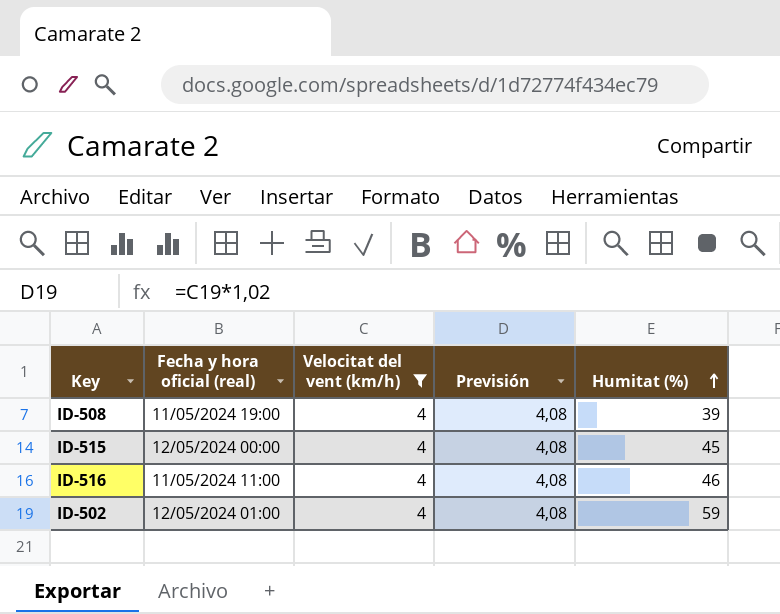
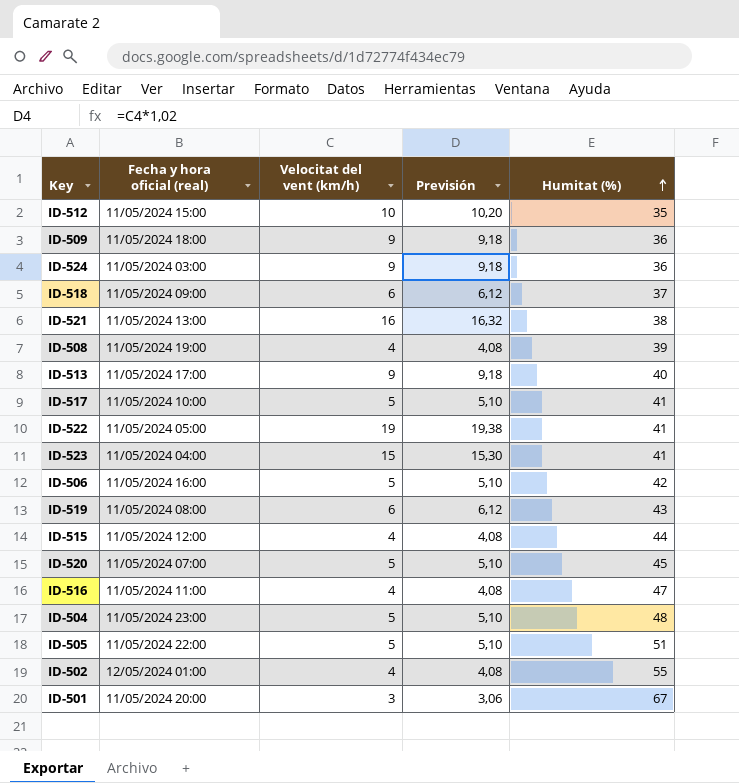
filter: Velocitat del vent (km/h) = 4 -> none
ID-515 | Fecha y hora oficial (real): 12/05/2024 00:00 -> 11/05/2024 12:00
ID-515 | Humitat (%): 45 -> 44
ID-516 | Humitat (%): 46 -> 47
ID-502 | Humitat (%): 59 -> 55

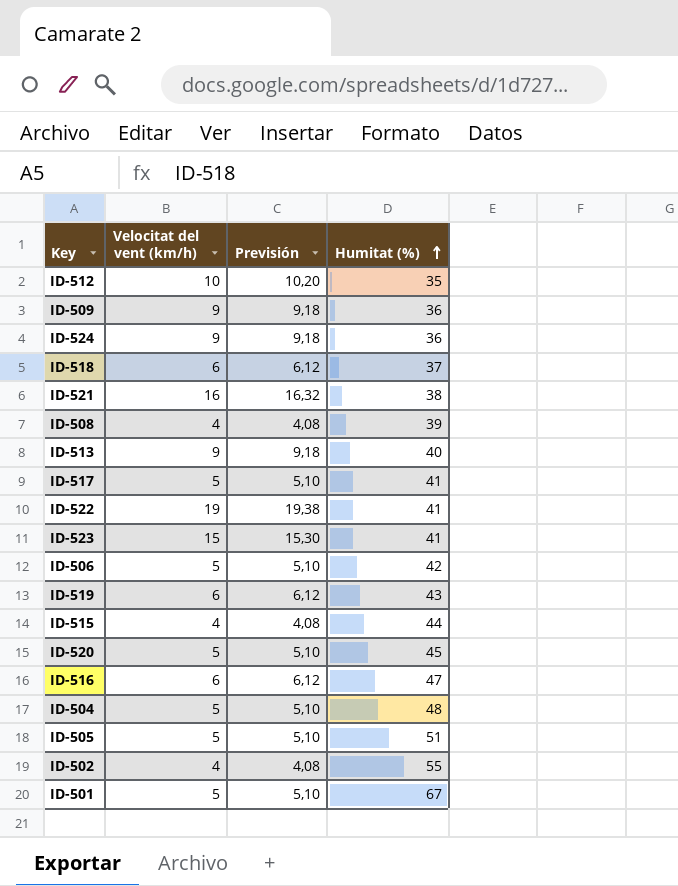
column Fecha y hora oficial (real) | position: 2 -> none
ID-516 | Velocitat del vent (km/h): 4 -> 6
ID-516 | Previsión: 4,08 -> 6,12
ID-501 | Velocitat del vent (km/h): 3 -> 5
ID-501 | Previsión: 3,06 -> 5,10

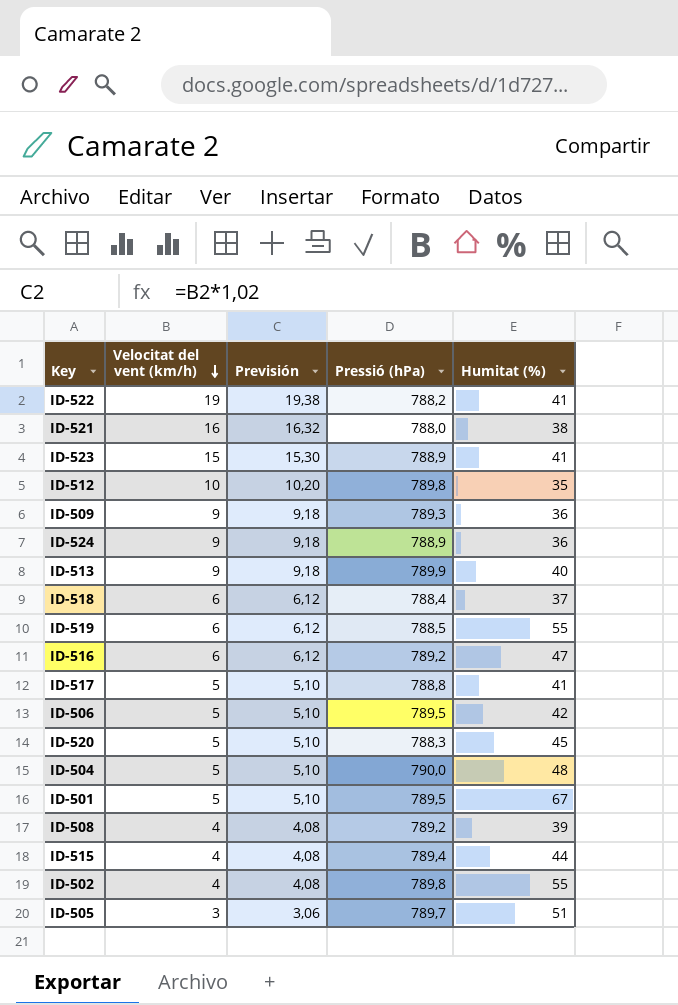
row order: Humitat (%) ascending -> Velocitat del vent (km/h) descending
column Pressió (hPa) | position: none -> 4
ID-519 | Humitat (%): 43 -> 55
ID-505 | Velocitat del vent (km/h): 5 -> 3
ID-505 | Previsión: 5,10 -> 3,06

